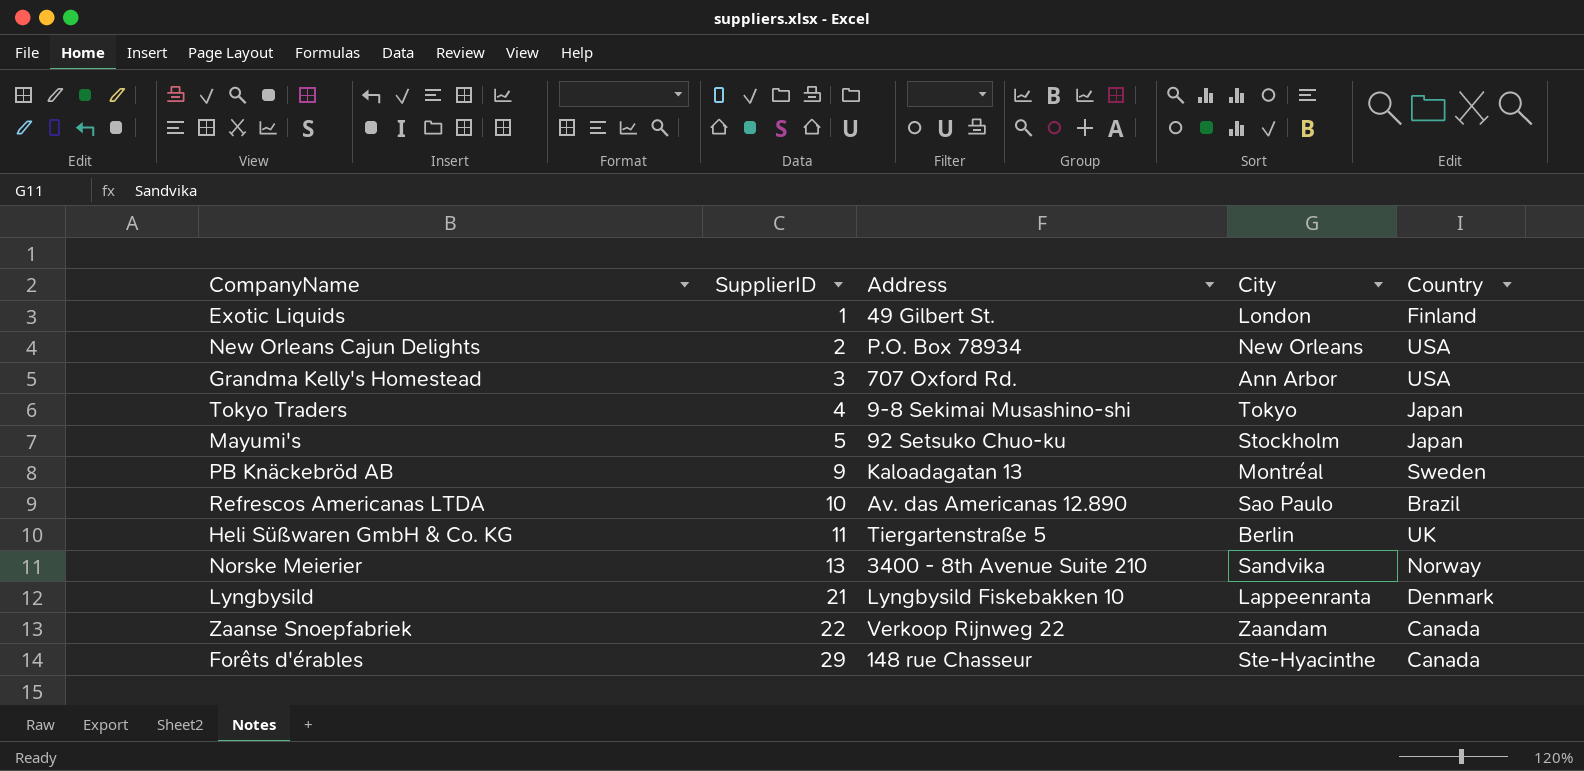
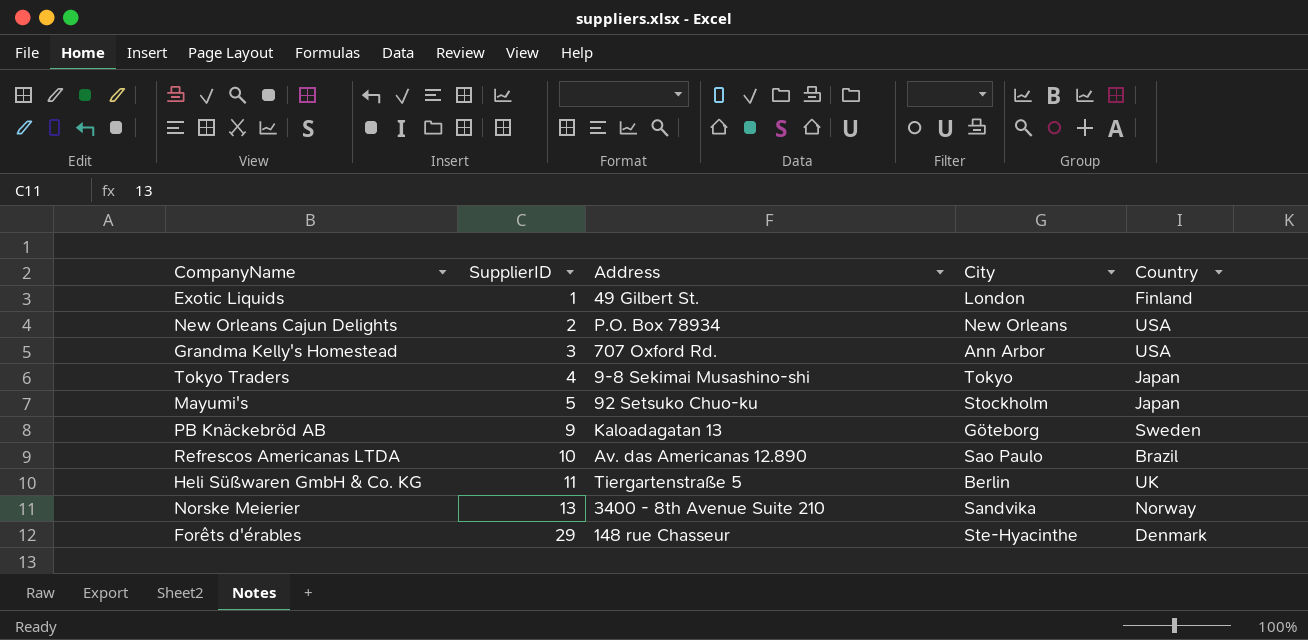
row Lyngbysild: 21 | Lyngbysild Fiskebakken 10 | Lappeenranta | Denmark -> none
row Zaanse Snoepfabriek: 22 | Verkoop Rijnweg 22 | Zaandam | Canada -> none
PB Knäckebröd AB | City: Montréal -> Göteborg
Forêts d'érables | Country: Canada -> Denmark

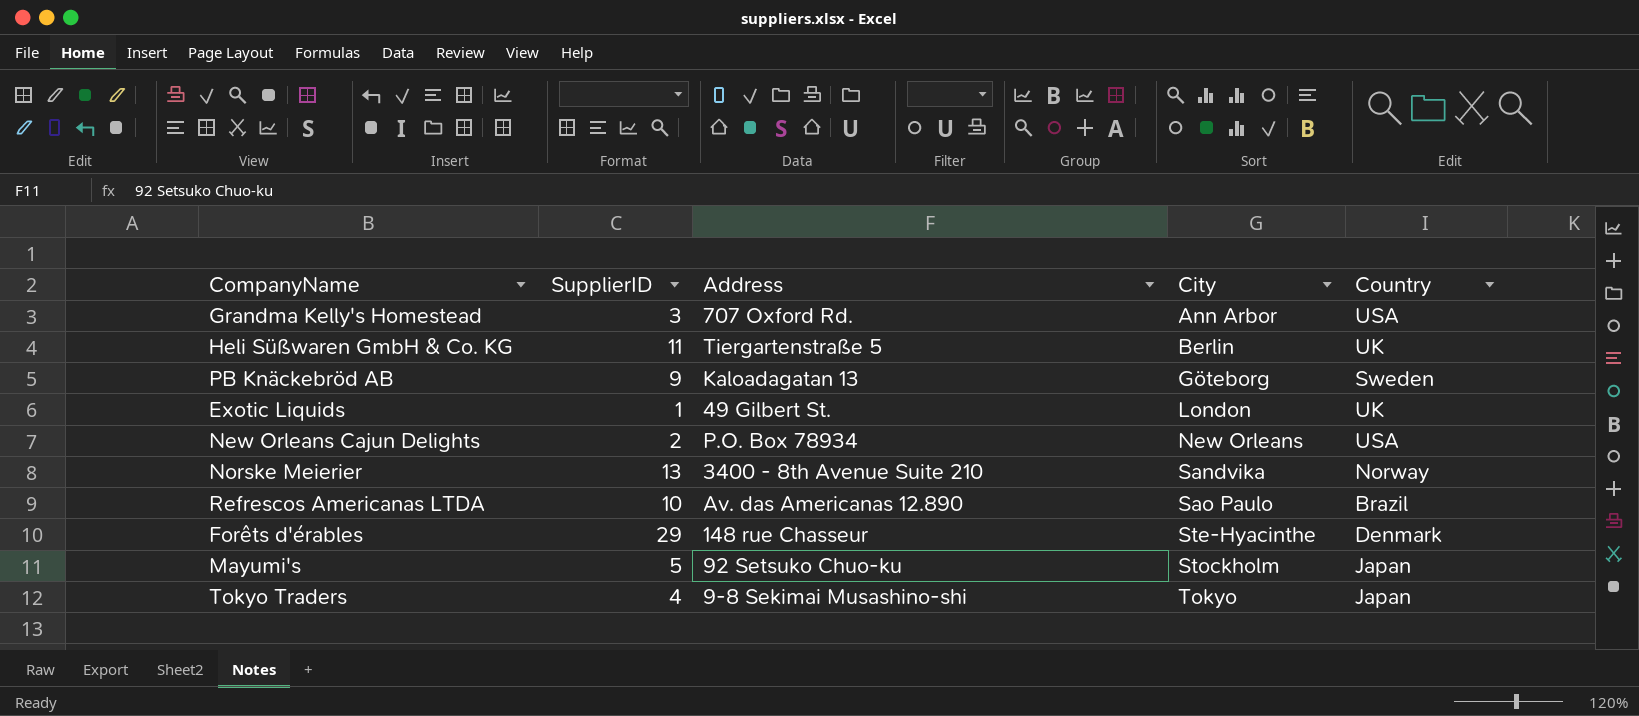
row order: SupplierID ascending -> City ascending
Exotic Liquids | Country: Finland -> UK

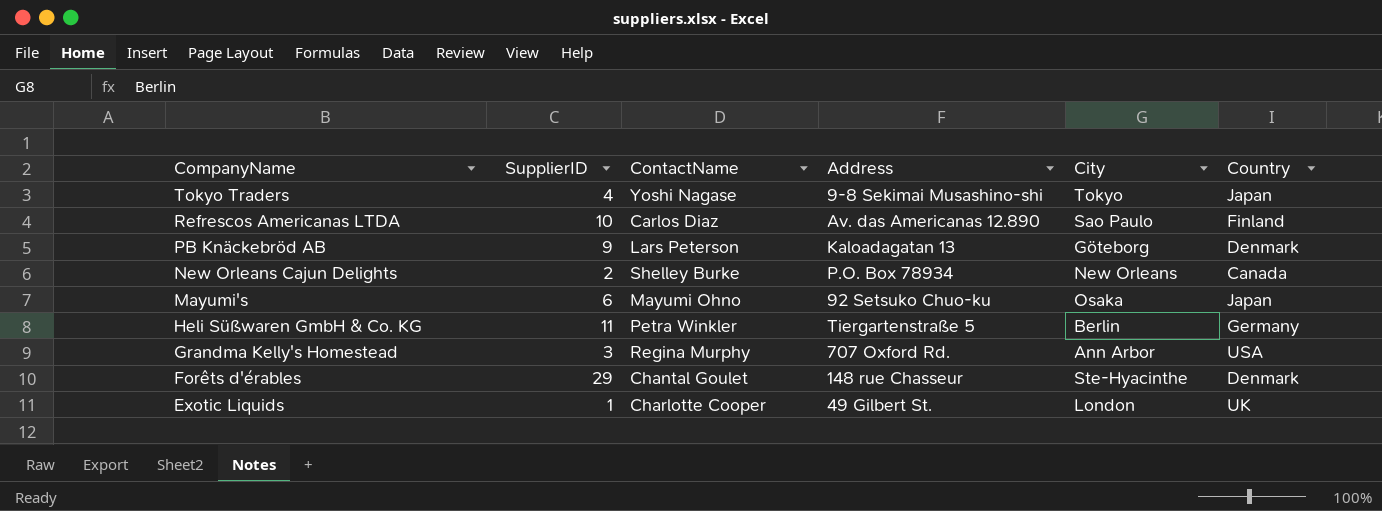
row order: City ascending -> CompanyName descending
column ContactName | position: none -> 3
row Norske Meierier: 13 | 3400 - 8th Avenue Suite 210 | Sandvika | Norway -> none
Refrescos Americanas LTDA | Country: Brazil -> Finland
PB Knäckebröd AB | Country: Sweden -> Denmark
New Orleans Cajun Delights | Country: USA -> Canada
Mayumi's | SupplierID: 5 -> 6
Mayumi's | City: Stockholm -> Osaka
Heli Süßwaren GmbH & Co. KG | Country: UK -> Germany

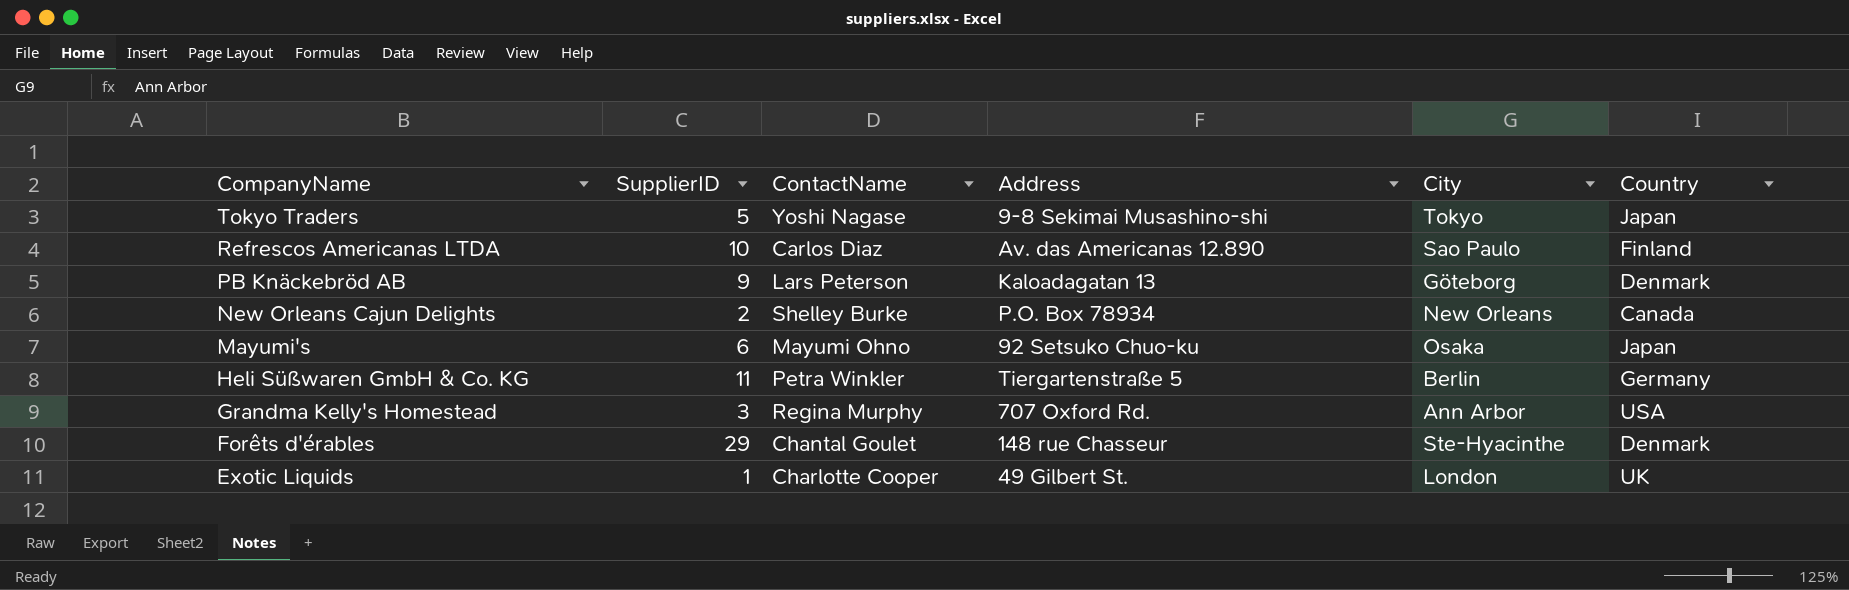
Tokyo Traders | SupplierID: 4 -> 5

